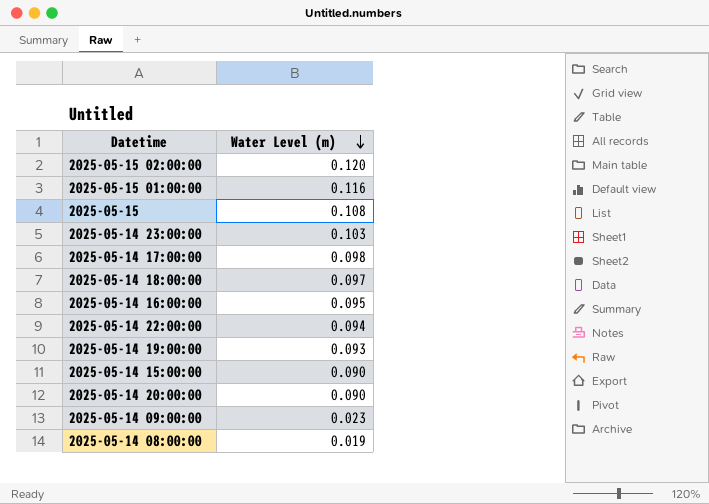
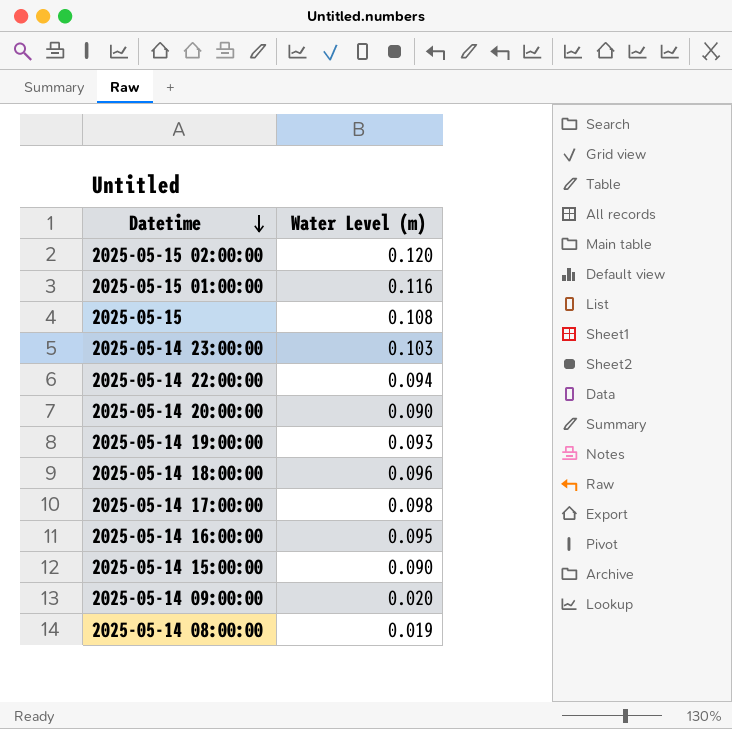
row order: Water Level (m) descending -> Datetime descending
2025-05-14 18:00:00 | Water Level (m): 0.097 -> 0.096
2025-05-14 09:00:00 | Water Level (m): 0.023 -> 0.020

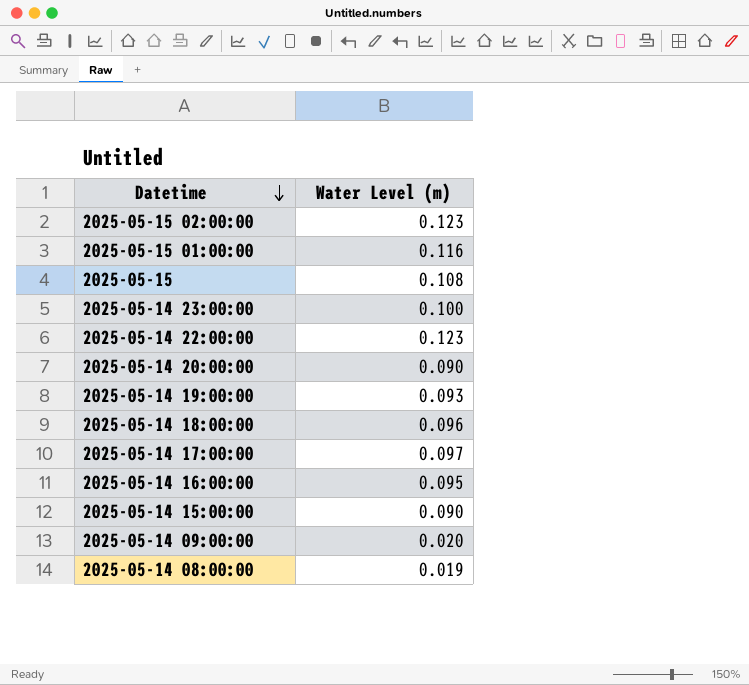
2025-05-15 02:00:00 | Water Level (m): 0.120 -> 0.123
2025-05-14 23:00:00 | Water Level (m): 0.103 -> 0.100
2025-05-14 22:00:00 | Water Level (m): 0.094 -> 0.123
2025-05-14 17:00:00 | Water Level (m): 0.098 -> 0.097

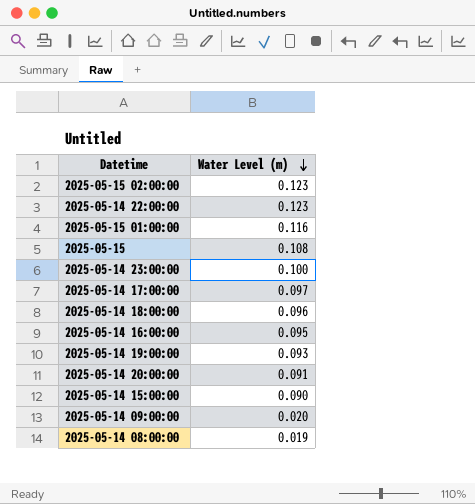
row order: Datetime descending -> Water Level (m) descending
2025-05-14 20:00:00 | Water Level (m): 0.090 -> 0.091

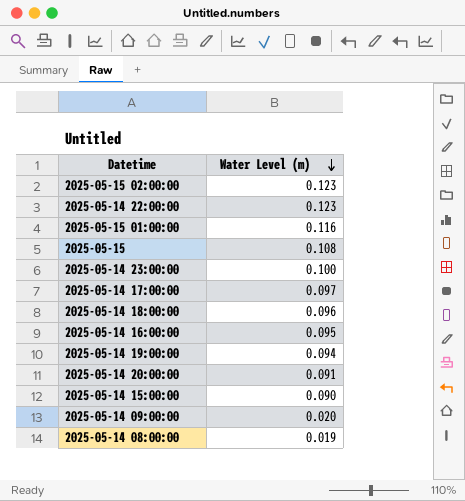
2025-05-14 19:00:00 | Water Level (m): 0.093 -> 0.094

